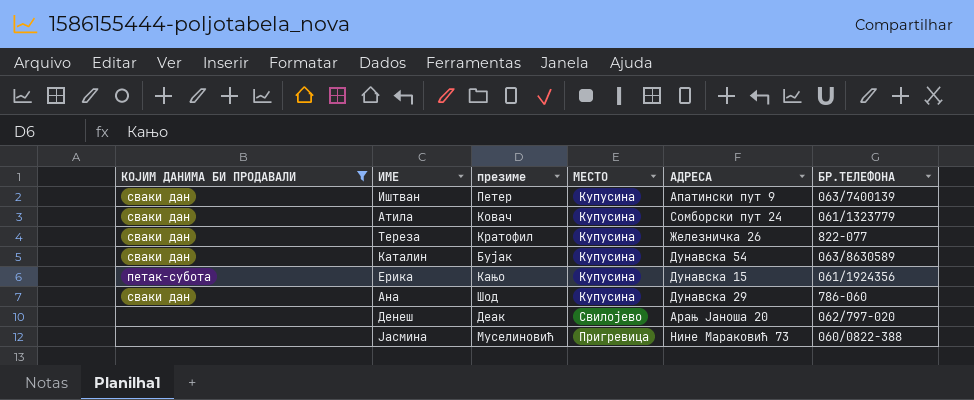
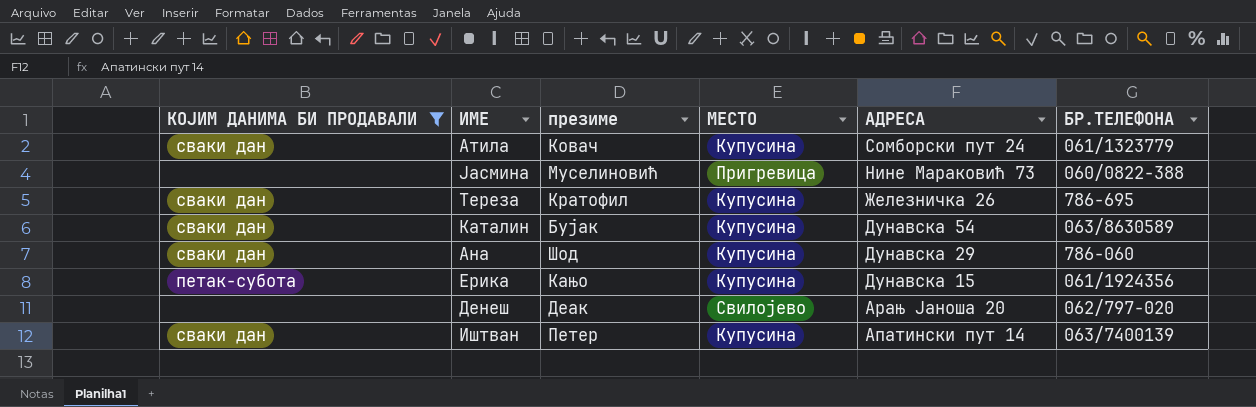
row order: none -> АДРЕСА descending
Тереза | БР.ТЕЛЕФОНА: 822-077 -> 786-695
Иштван | АДРЕСА: Апатински пут 9 -> Апатински пут 14

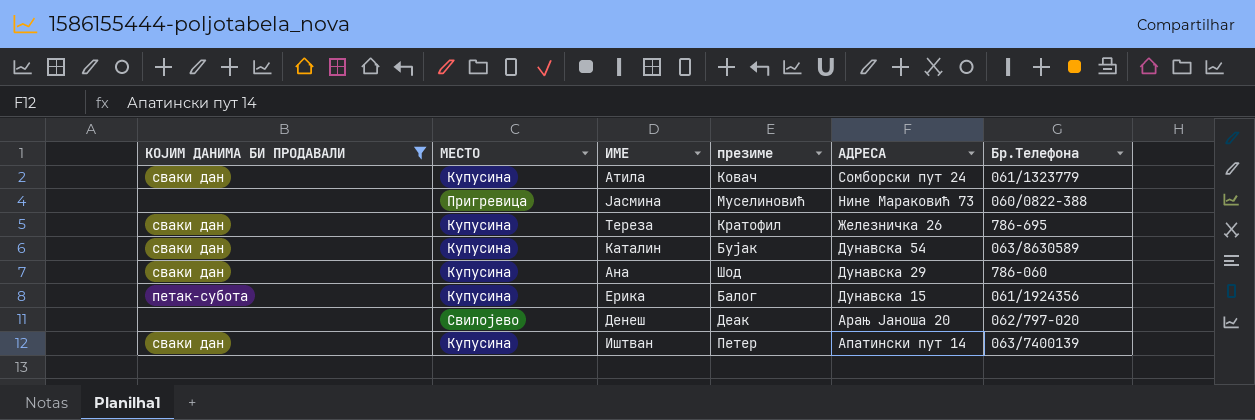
column МЕСТО | position: 4 -> 2
column name: БР.ТЕЛЕФОНА -> Бр.Телефона
Ерика | презиме: Кањо -> Балог

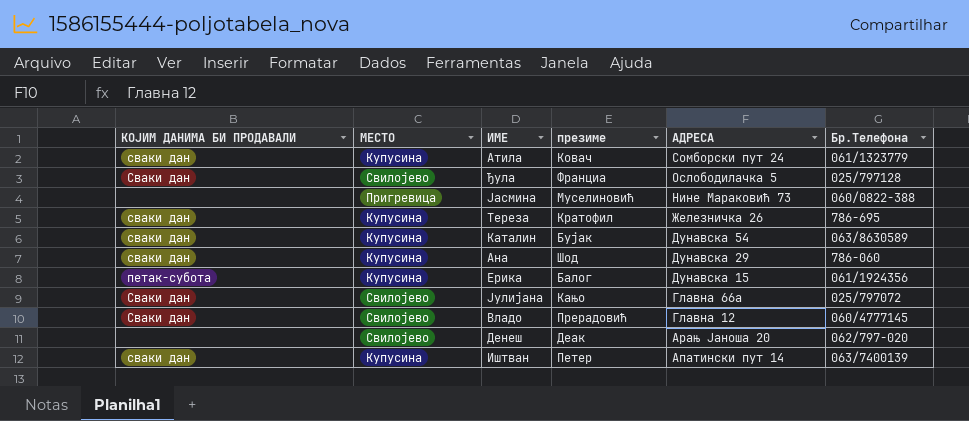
filter: КОЈИМ ДАНИМА БИ ПРОДАВАЛИ != Сваки дан -> none

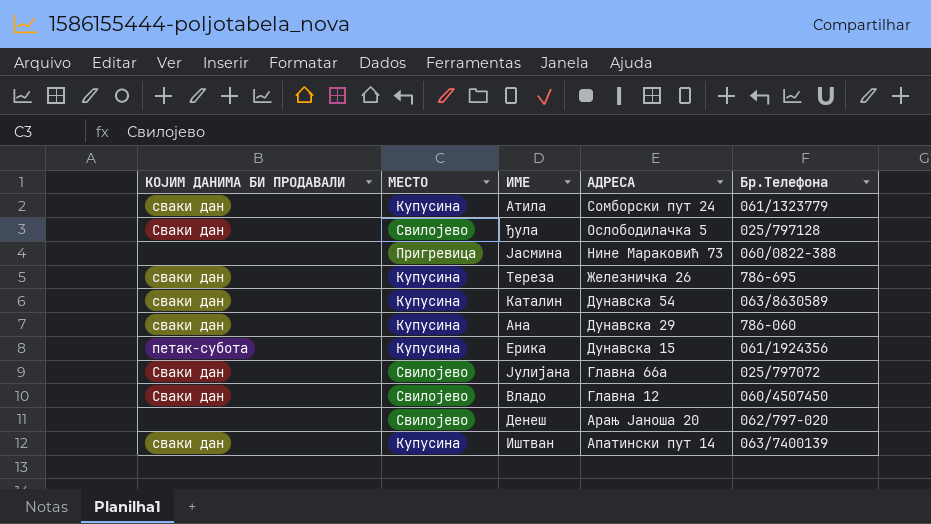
column презиме | position: 4 -> none
Владо | Бр.Телефона: 060/4777145 -> 060/4507450

